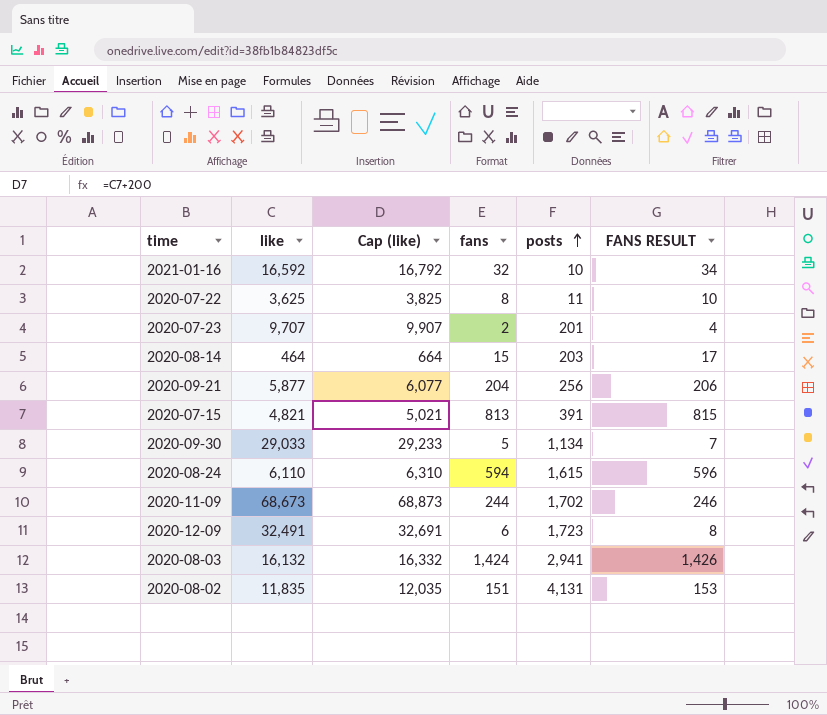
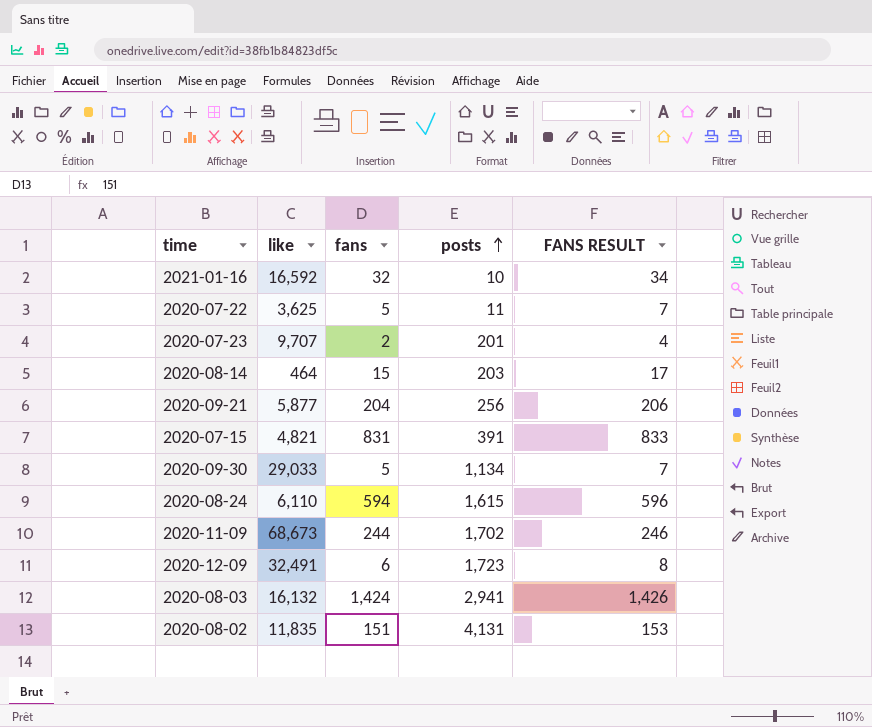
column Cap (like) | formula: [like] + 200 -> none
2020-07-22 | fans: 8 -> 5
2020-07-22 | FANS RESULT: 10 -> 7
2020-07-15 | fans: 813 -> 831
2020-07-15 | FANS RESULT: 815 -> 833

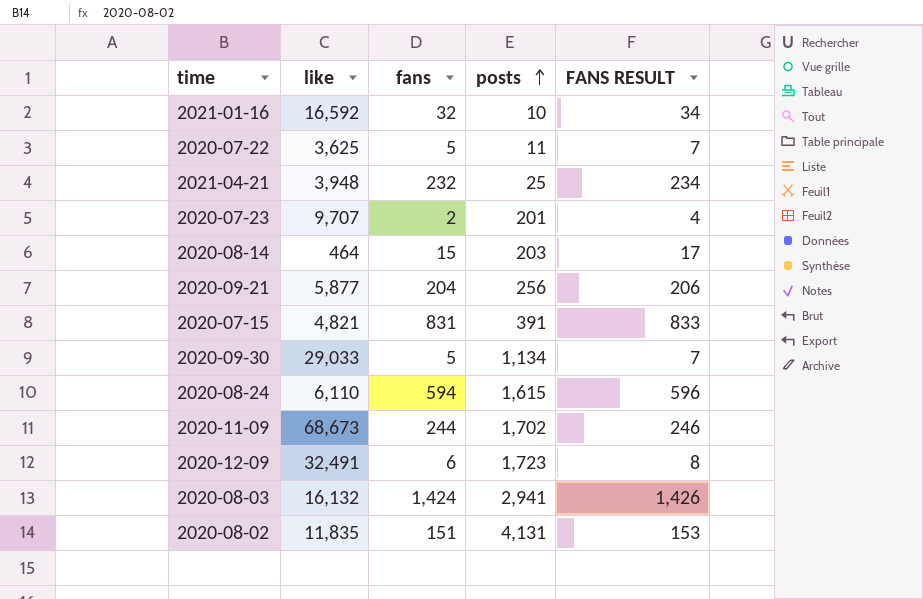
row 2021-04-21: none -> 3,948 | 232 | 25 | 234

